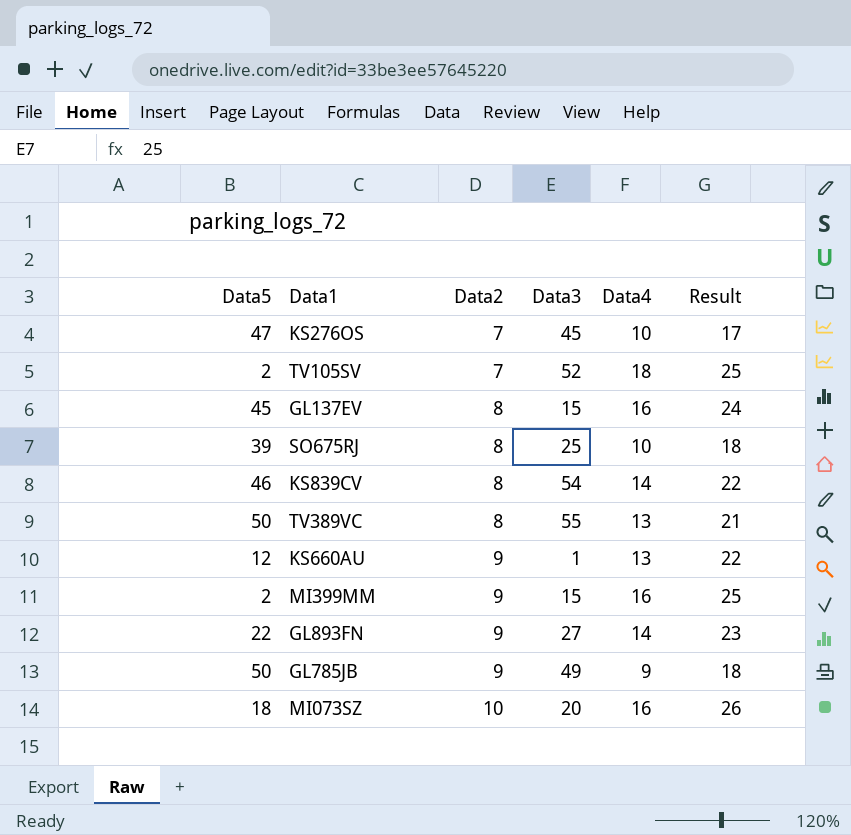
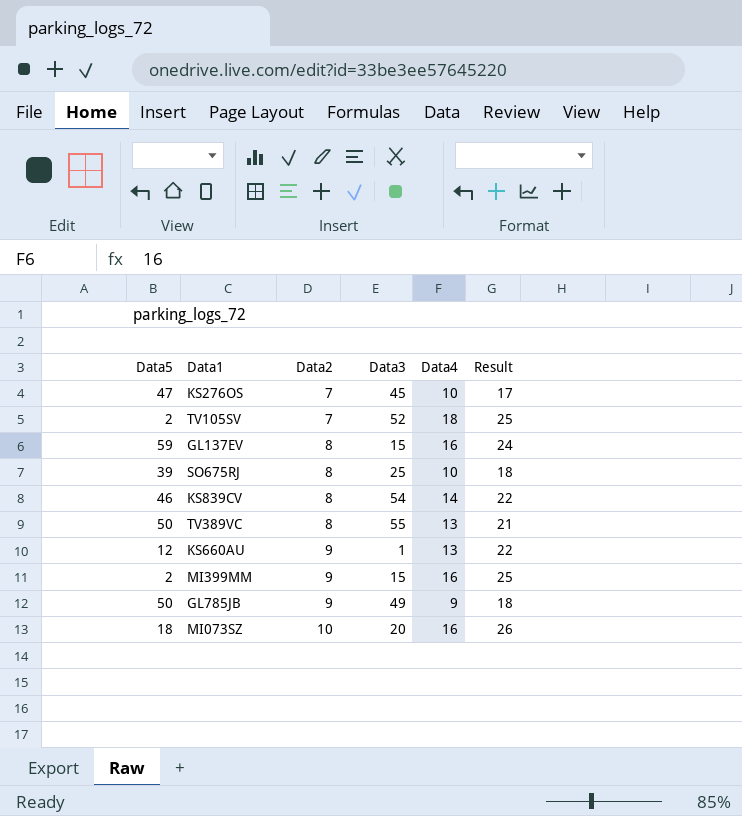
row GL893FN: 22 | 9 | 27 | 14 | 23 -> none
GL137EV | Data5: 45 -> 59

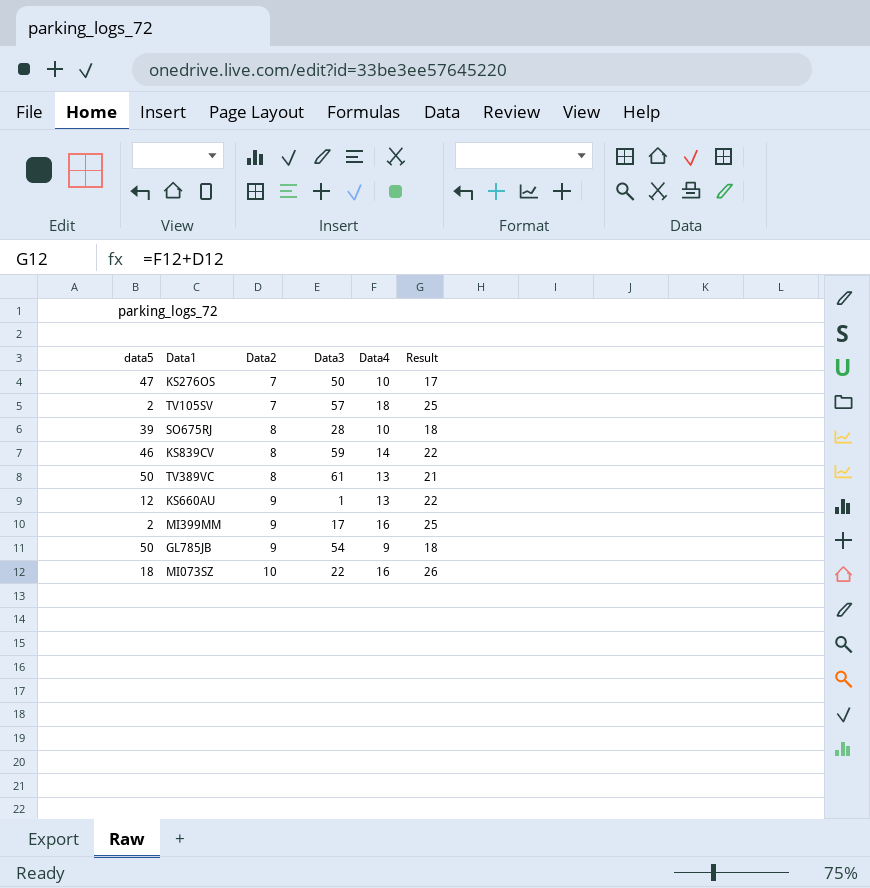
column name: Data5 -> data5
row GL137EV: 59 | 8 | 15 | 16 | 24 -> none
KS276OS | Data3: 45 -> 50
TV105SV | Data3: 52 -> 57
SO675RJ | Data3: 25 -> 28
KS839CV | Data3: 54 -> 59
TV389VC | Data3: 55 -> 61
MI399MM | Data3: 15 -> 17
GL785JB | Data3: 49 -> 54
MI073SZ | Data3: 20 -> 22

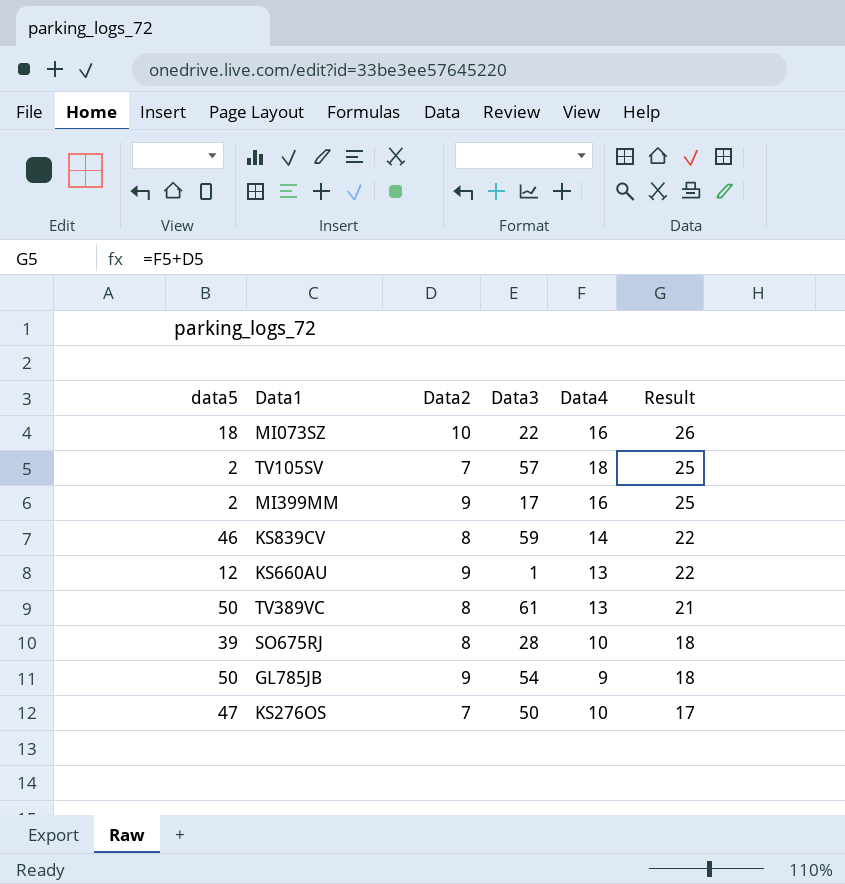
row order: Data2 ascending -> Result descending

